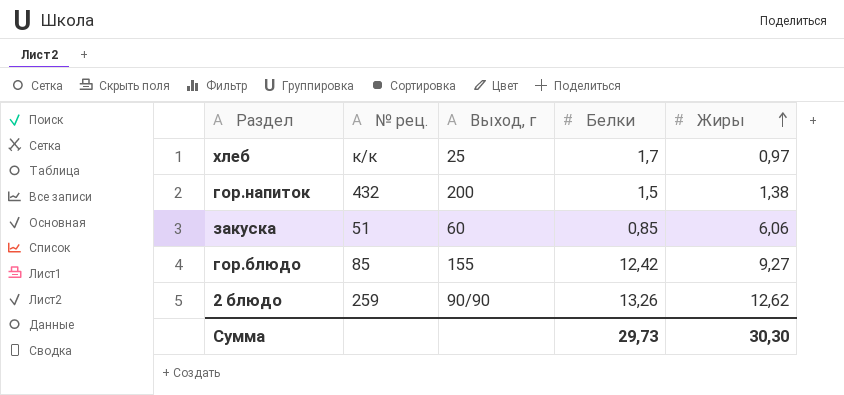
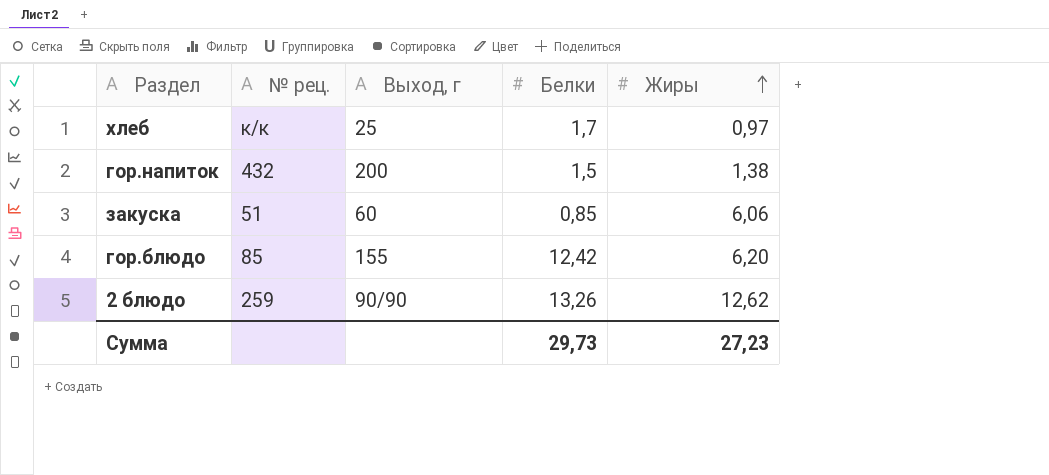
гор.блюдо | Жиры: 9,27 -> 6,20
Сумма | Жиры: 30,30 -> 27,23

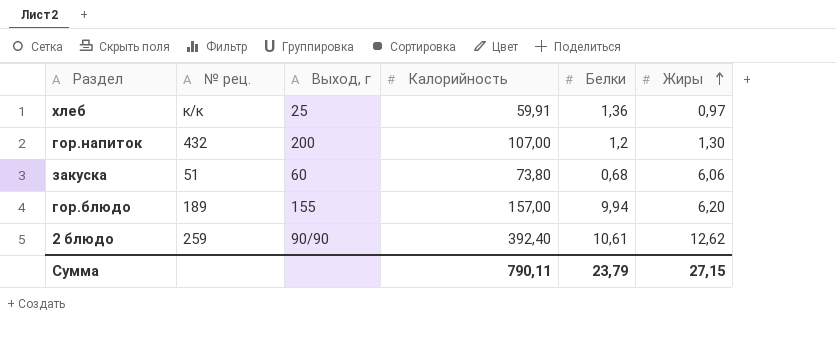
column Калорийность | position: none -> 4
хлеб | Белки: 1,7 -> 1,36
гор.напиток | Белки: 1,5 -> 1,2
гор.напиток | Жиры: 1,38 -> 1,30
закуска | Белки: 0,85 -> 0,68
гор.блюдо | № рец.: 85 -> 189
гор.блюдо | Белки: 12,42 -> 9,94
2 блюдо | Белки: 13,26 -> 10,61
Сумма | Белки: 29,73 -> 23,79
Сумма | Жиры: 27,23 -> 27,15

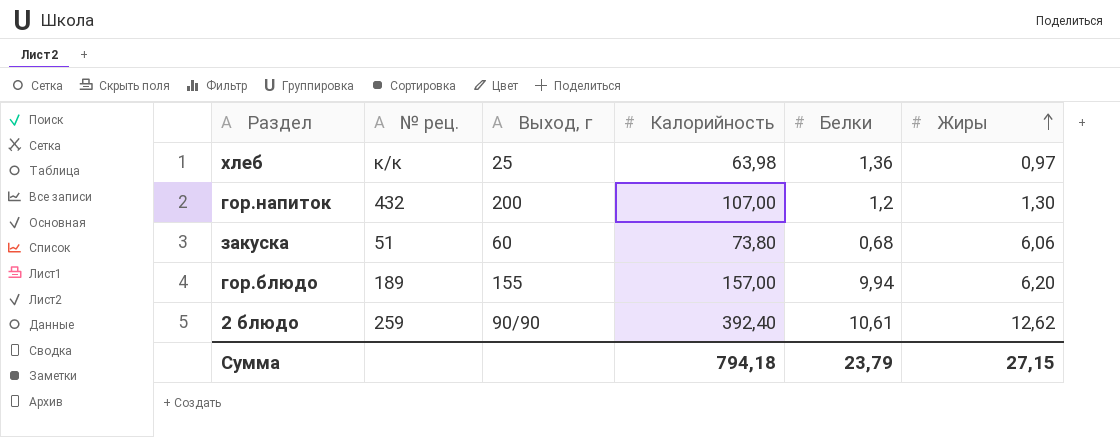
хлеб | Калорийность: 59,91 -> 63,98
Сумма | Калорийность: 790,11 -> 794,18

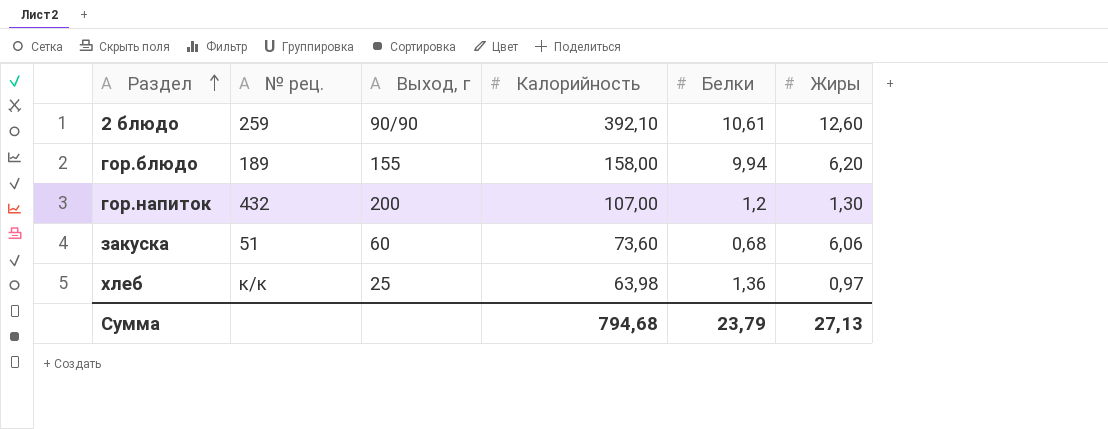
row order: Жиры ascending -> Раздел ascending
2 блюдо | Калорийность: 392,40 -> 392,10
2 блюдо | Жиры: 12,62 -> 12,60
гор.блюдо | Калорийность: 157,00 -> 158,00
закуска | Калорийность: 73,80 -> 73,60
Сумма | Калорийность: 794,18 -> 794,68
Сумма | Жиры: 27,15 -> 27,13

